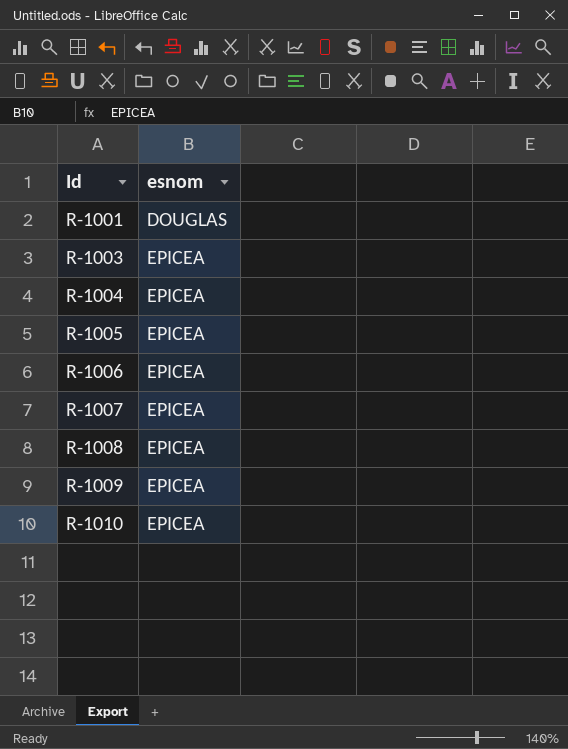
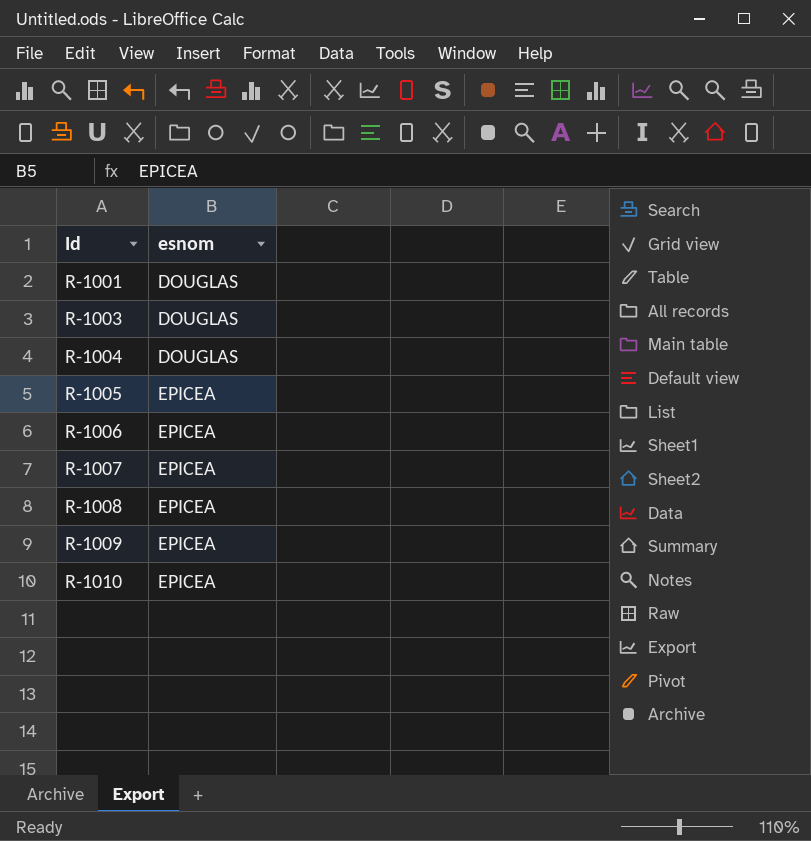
R-1003 | esnom: EPICEA -> DOUGLAS
R-1004 | esnom: EPICEA -> DOUGLAS

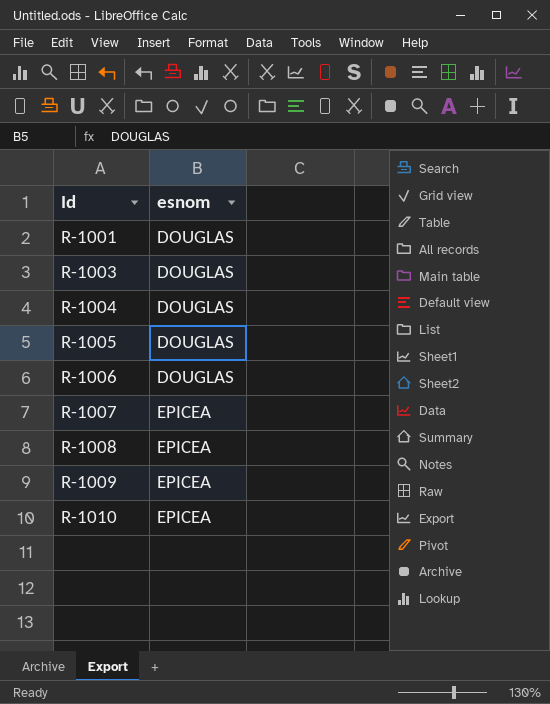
R-1005 | esnom: EPICEA -> DOUGLAS
R-1006 | esnom: EPICEA -> DOUGLAS

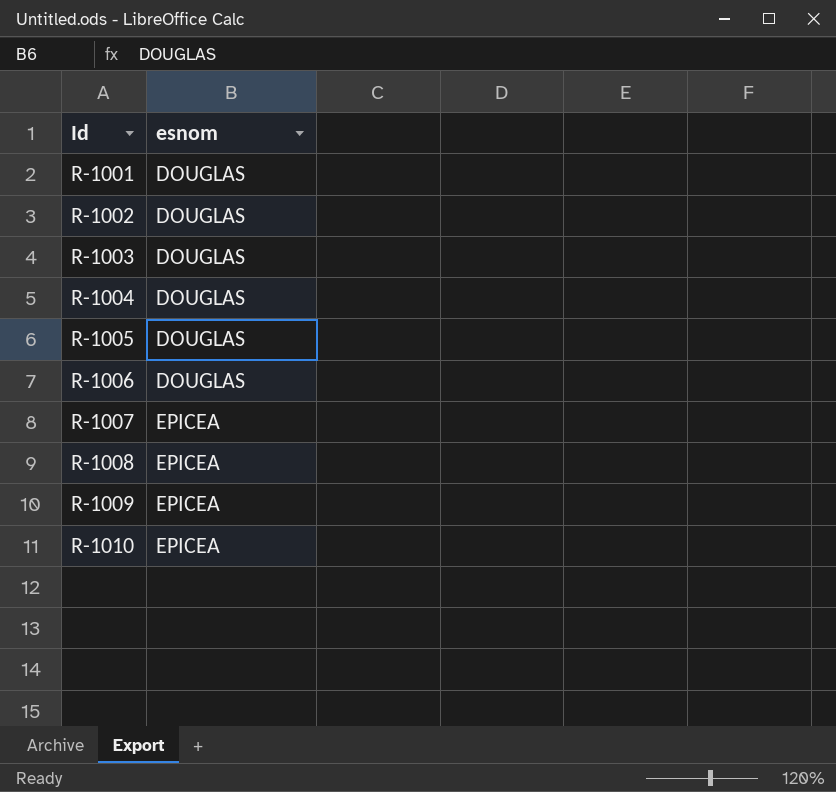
row R-1002: none -> DOUGLAS

